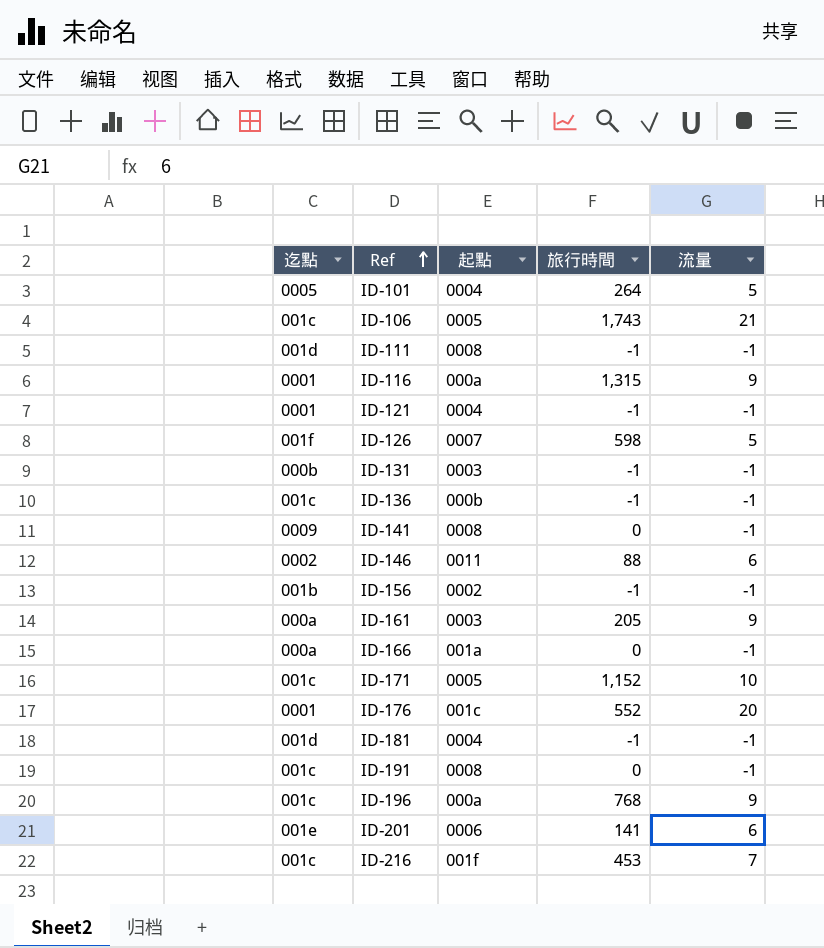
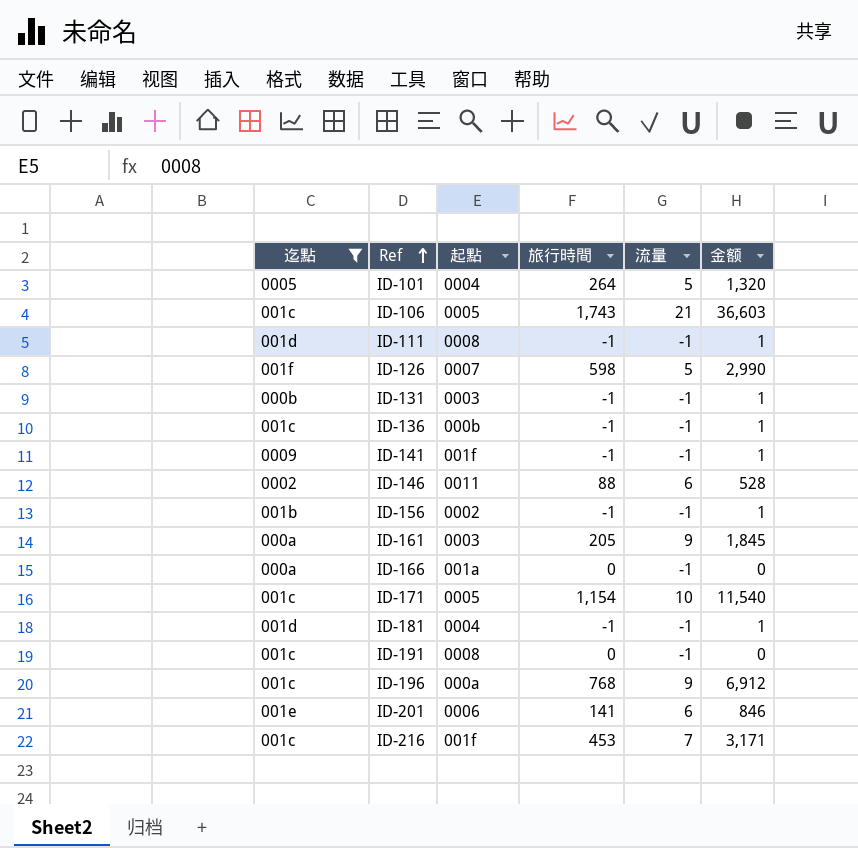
filter: none -> 迄點 != 0001
column 金额 | formula: none -> [旅行時間] * [流量]
ID-141 | 起點: 0008 -> 001f
ID-141 | 旅行時間: 0 -> -1
ID-171 | 旅行時間: 1,152 -> 1,154

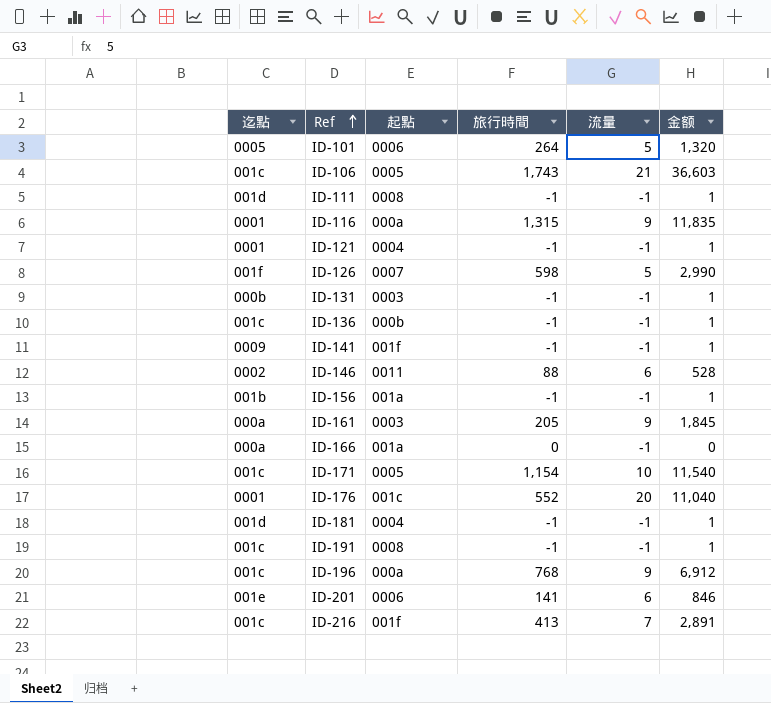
filter: 迄點 != 0001 -> none
ID-101 | 起點: 0004 -> 0006
ID-156 | 起點: 0002 -> 001a
ID-191 | 旅行時間: 0 -> -1
ID-191 | 金额: 0 -> 1
ID-216 | 旅行時間: 453 -> 413
ID-216 | 金额: 3,171 -> 2,891

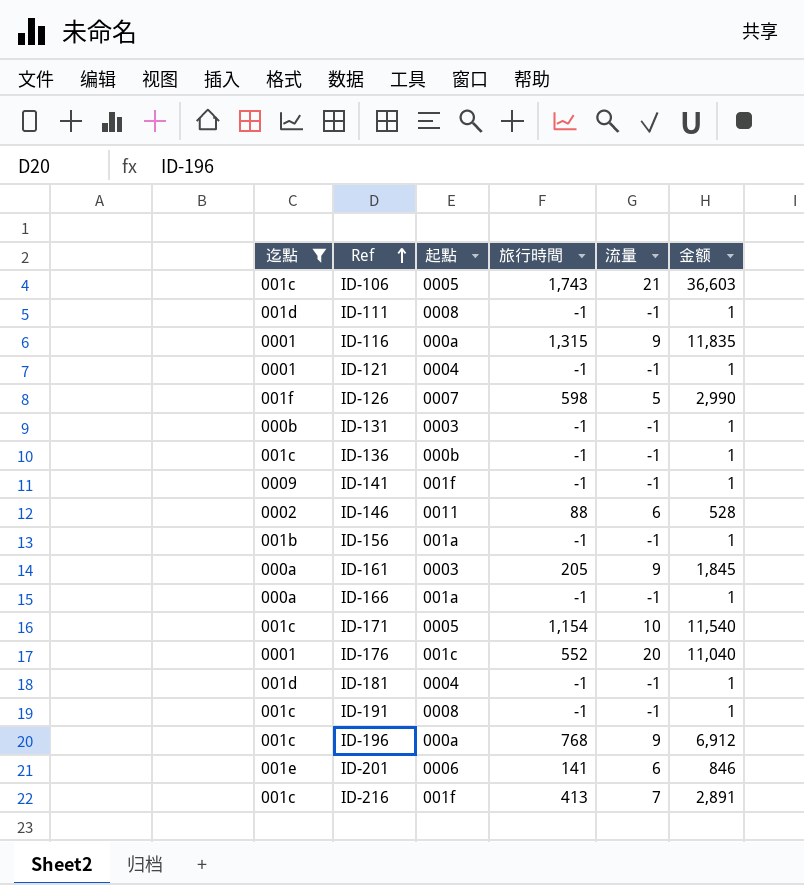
filter: none -> 迄點 != 0005
ID-166 | 旅行時間: 0 -> -1
ID-166 | 金额: 0 -> 1

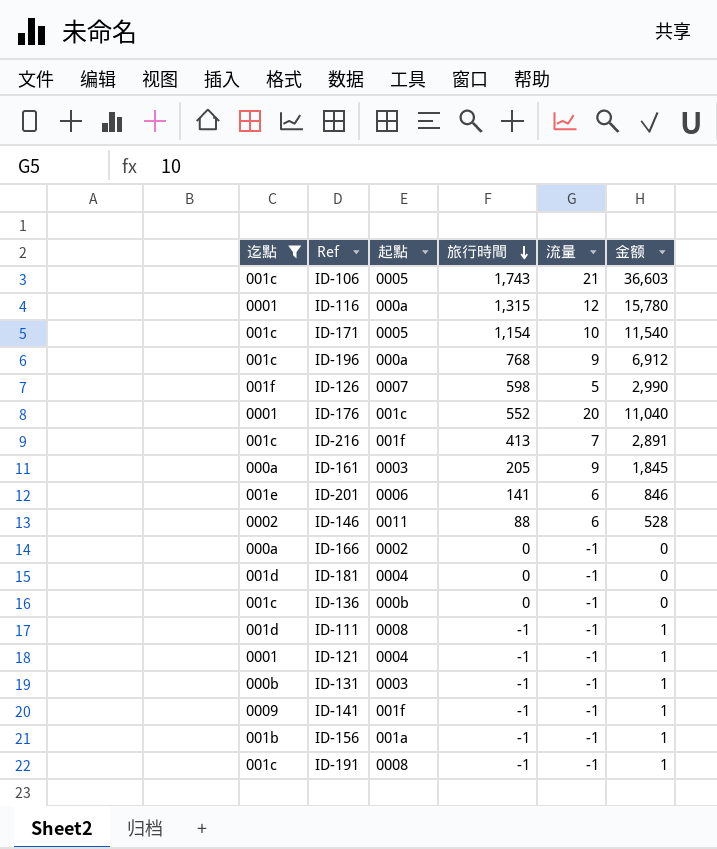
row order: Ref ascending -> 旅行時間 descending
ID-116 | 流量: 9 -> 12
ID-116 | 金额: 11,835 -> 15,780
ID-166 | 起點: 001a -> 0002
ID-166 | 旅行時間: -1 -> 0
ID-166 | 金额: 1 -> 0
ID-181 | 旅行時間: -1 -> 0
ID-181 | 金额: 1 -> 0
ID-136 | 旅行時間: -1 -> 0
ID-136 | 金额: 1 -> 0

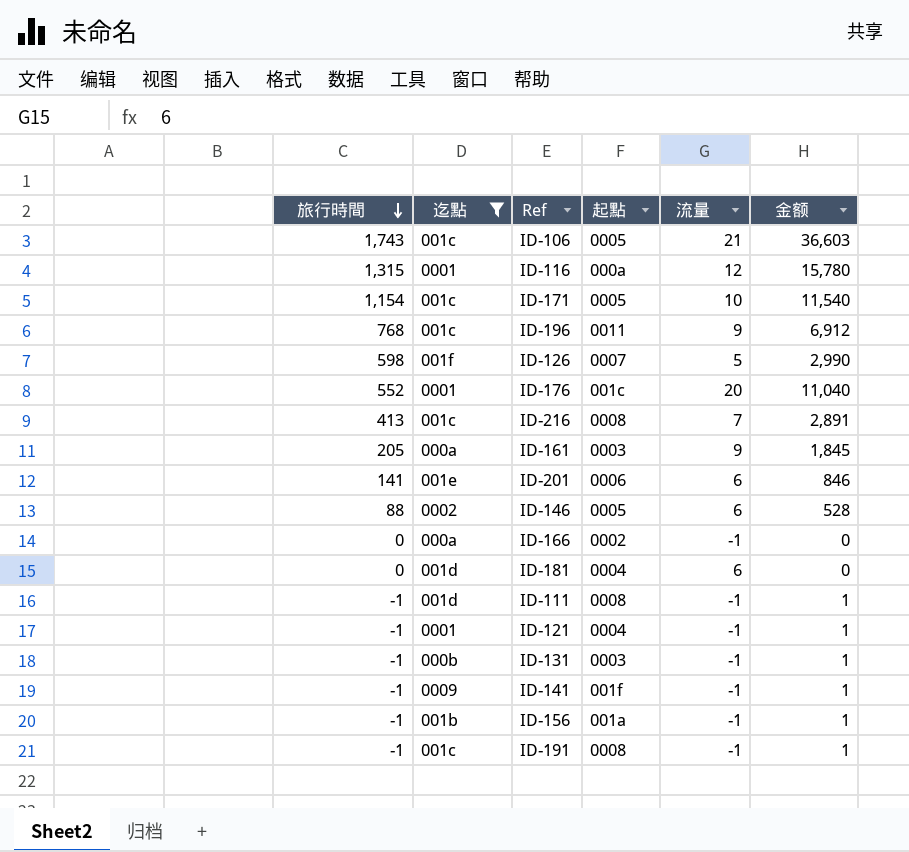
column 旅行時間 | position: 4 -> 1
row ID-136: 001c | 000b | 0 | -1 | 0 -> none
ID-196 | 起點: 000a -> 0011
ID-216 | 起點: 001f -> 0008
ID-146 | 起點: 0011 -> 0005
ID-181 | 流量: -1 -> 6

